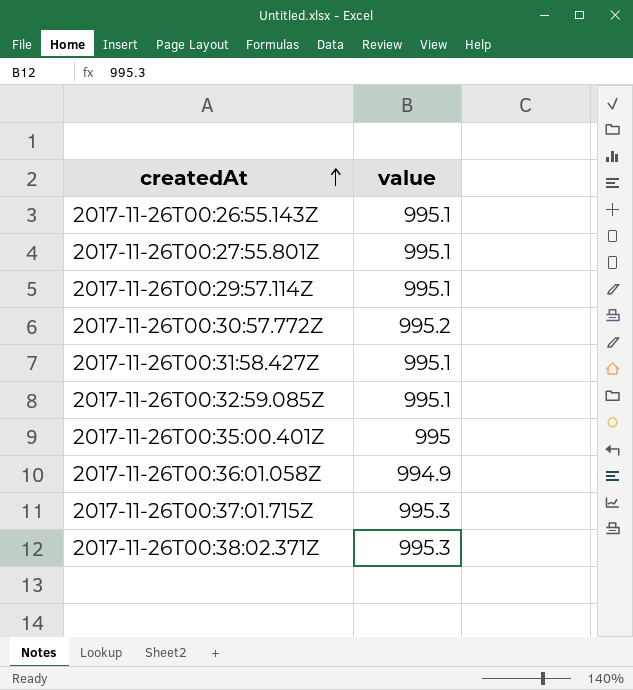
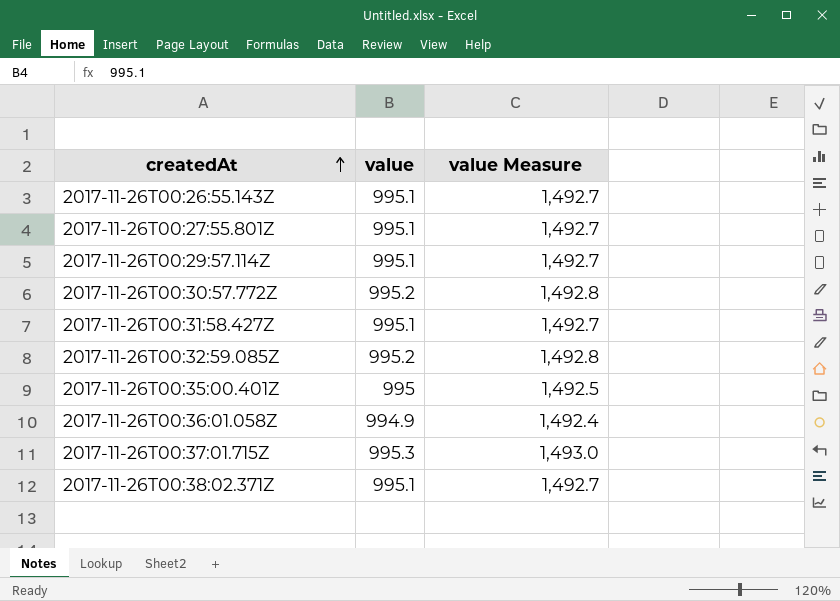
column value Measure | formula: none -> [value] * 1.5
2017-11-26T00:32:59.085Z | value: 995.1 -> 995.2
2017-11-26T00:38:02.371Z | value: 995.3 -> 995.1

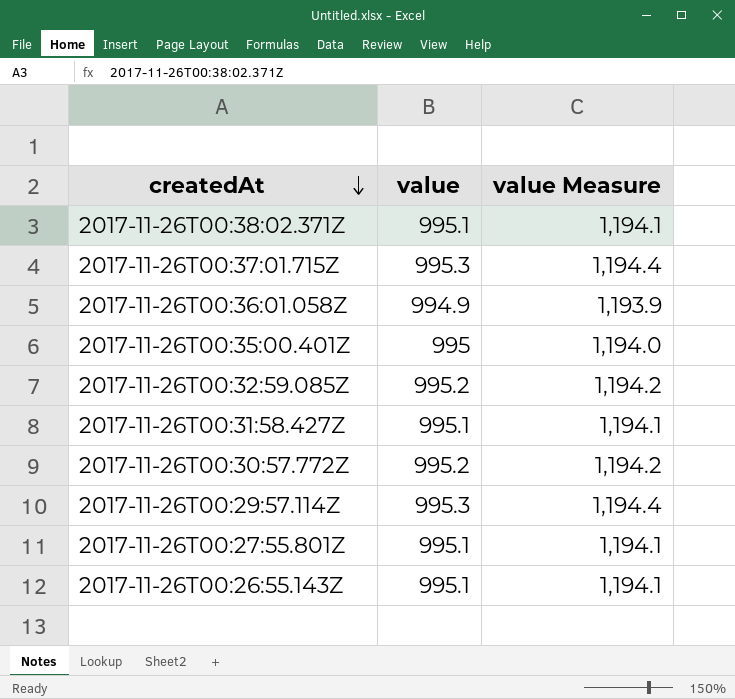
row order: createdAt ascending -> createdAt descending
column value Measure | formula: [value] * 1.5 -> [value] * 1.2
2017-11-26T00:29:57.114Z | value: 995.1 -> 995.3

